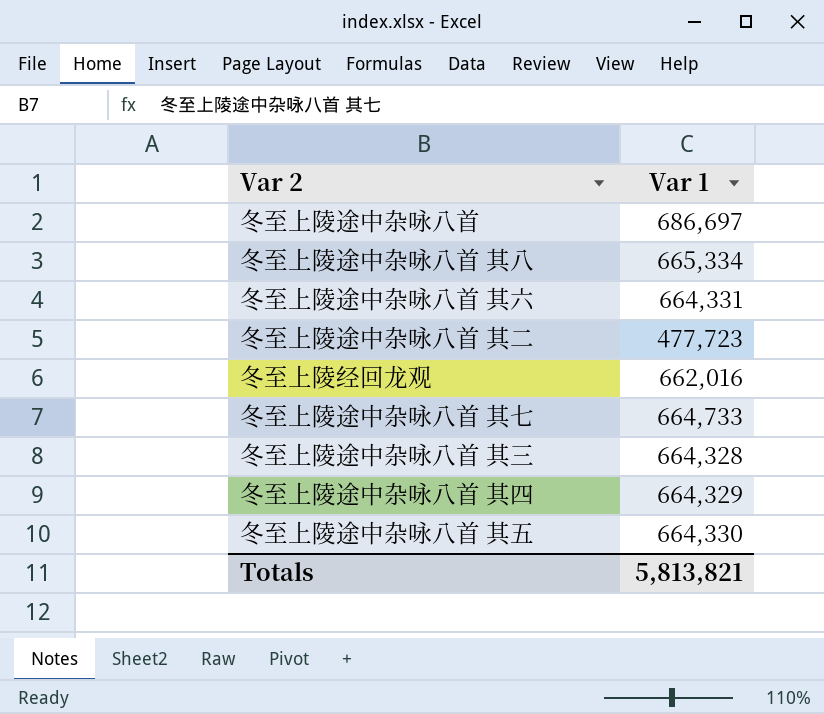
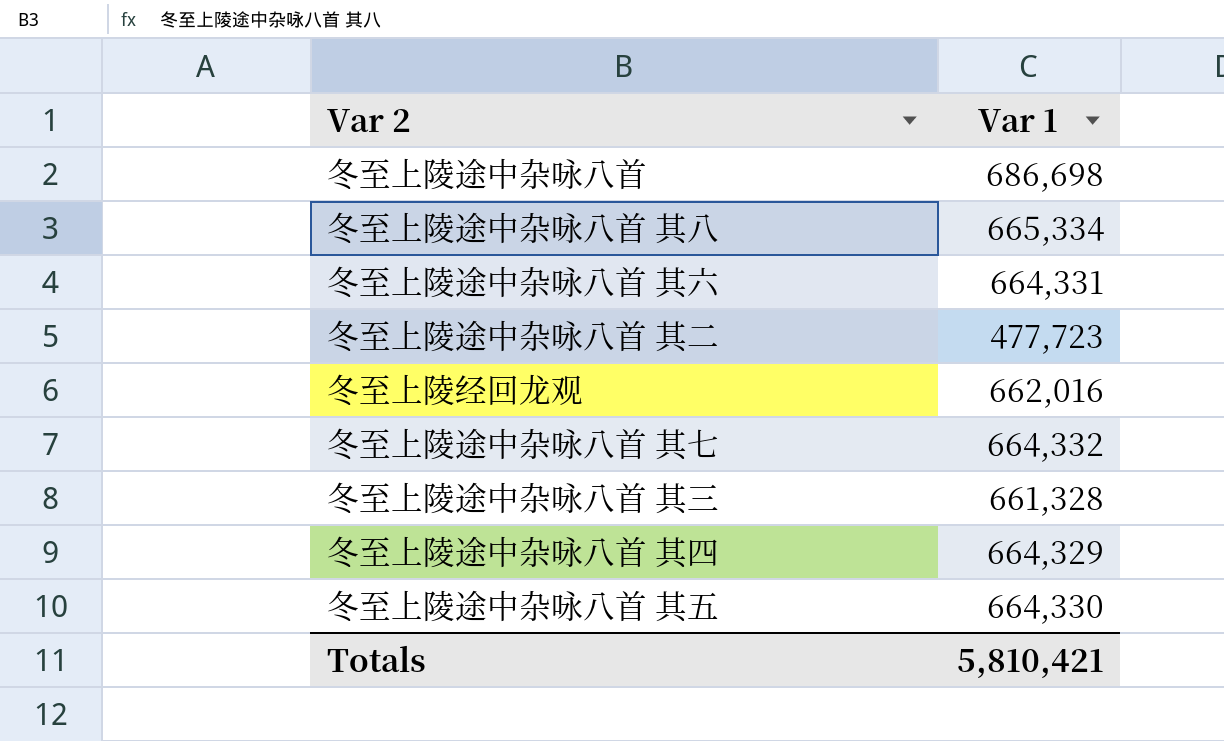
冬至上陵途中杂咏八首 | Var 1: 686,697 -> 686,698
冬至上陵途中杂咏八首 其七 | Var 1: 664,733 -> 664,332
冬至上陵途中杂咏八首 其三 | Var 1: 664,328 -> 661,328
Totals | Var 1: 5,813,821 -> 5,810,421

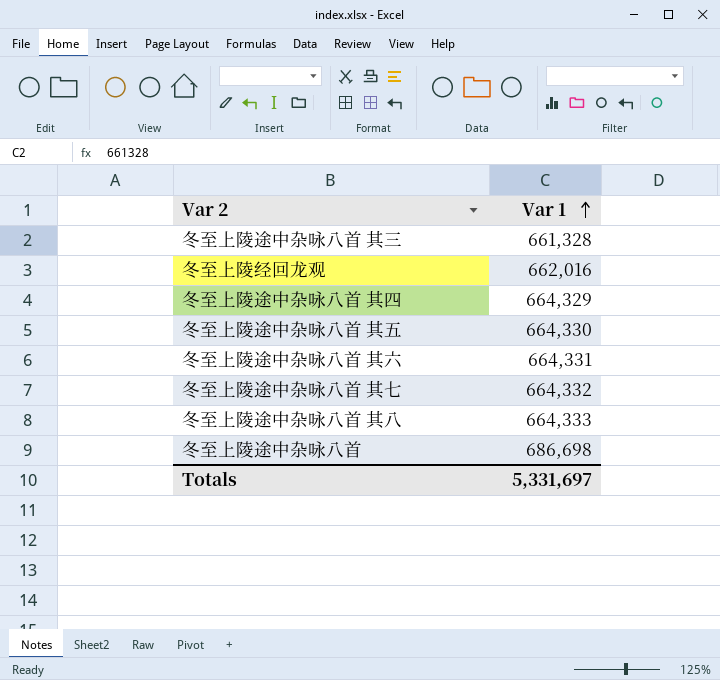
row order: none -> Var 1 ascending
row 冬至上陵途中杂咏八首 其二: 477,723 -> none
冬至上陵途中杂咏八首 其八 | Var 1: 665,334 -> 664,333
Totals | Var 1: 5,810,421 -> 5,331,697

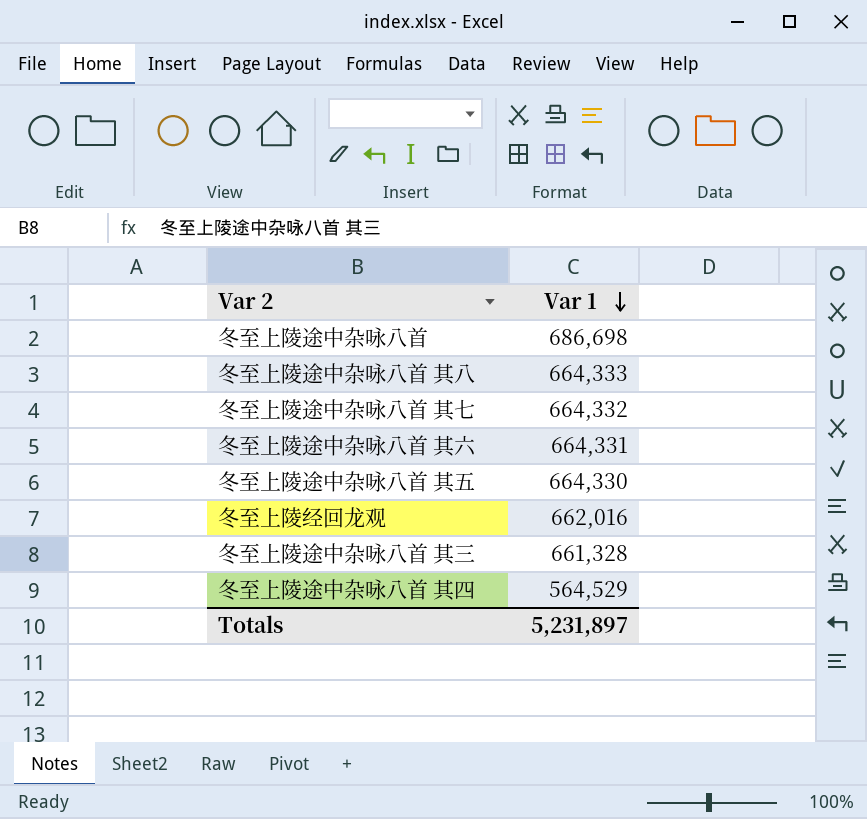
row order: Var 1 ascending -> Var 1 descending
冬至上陵途中杂咏八首 其四 | Var 1: 664,329 -> 564,529
Totals | Var 1: 5,331,697 -> 5,231,897

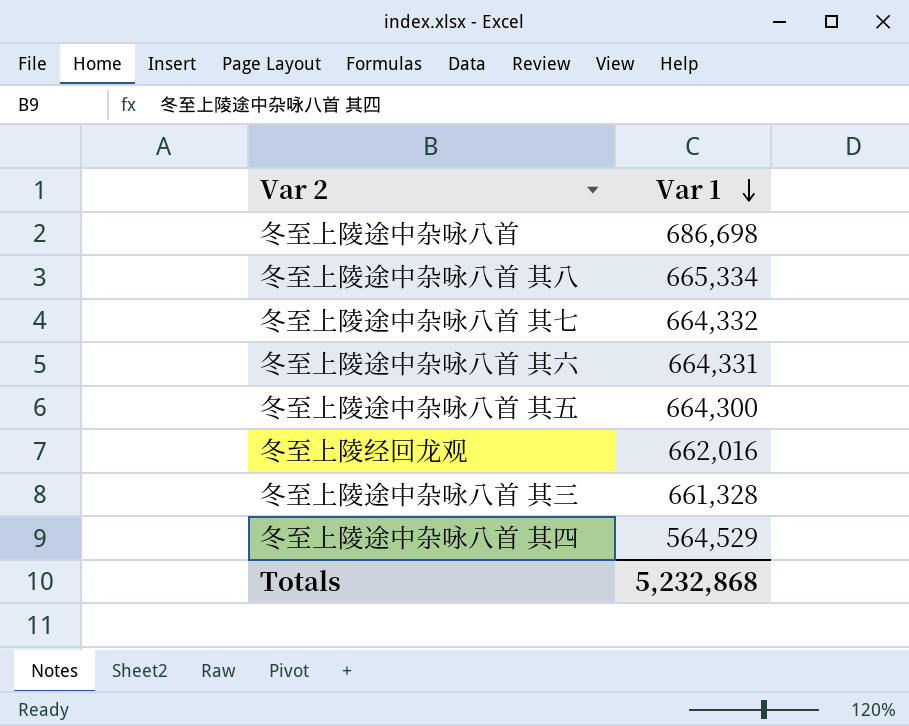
冬至上陵途中杂咏八首 其八 | Var 1: 664,333 -> 665,334
冬至上陵途中杂咏八首 其五 | Var 1: 664,330 -> 664,300
Totals | Var 1: 5,231,897 -> 5,232,868

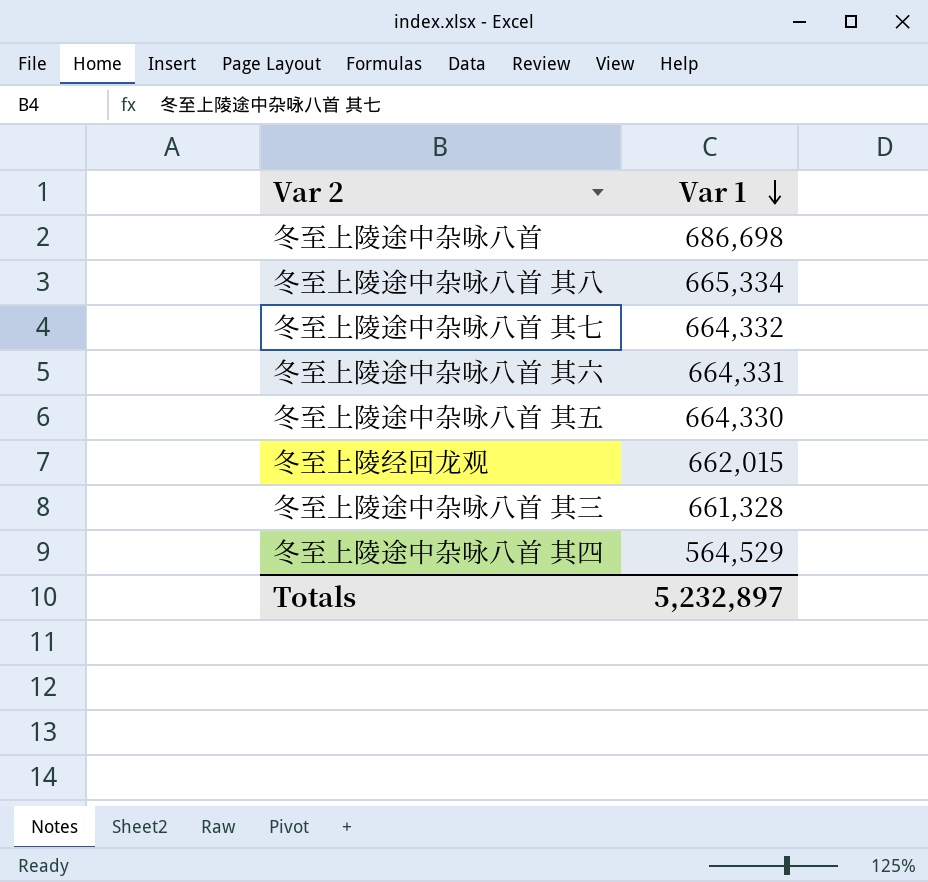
冬至上陵途中杂咏八首 其五 | Var 1: 664,300 -> 664,330
冬至上陵经回龙观 | Var 1: 662,016 -> 662,015
Totals | Var 1: 5,232,868 -> 5,232,897

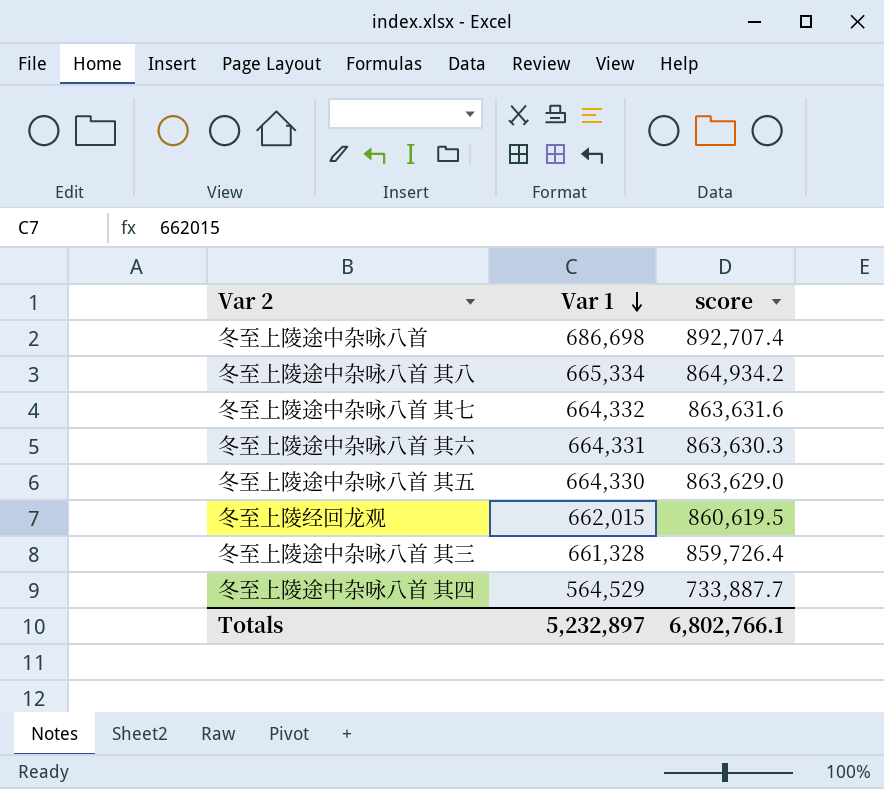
column score | formula: none -> [Var 1] * 1.3

